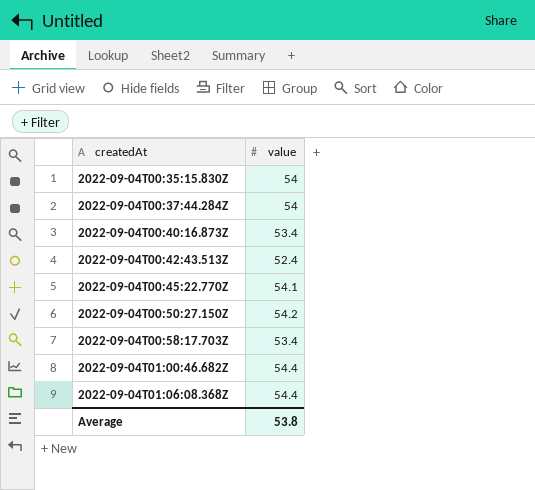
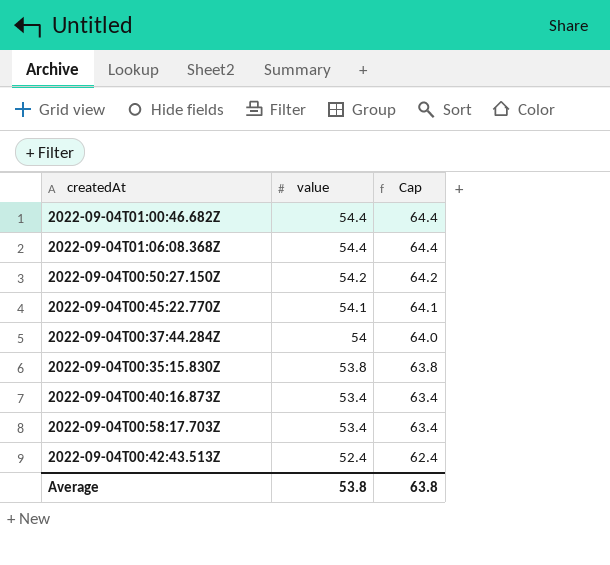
row order: createdAt ascending -> value descending
column Cap | formula: none -> [value] + 10
2022-09-04T00:35:15.830Z | value: 54 -> 53.8

